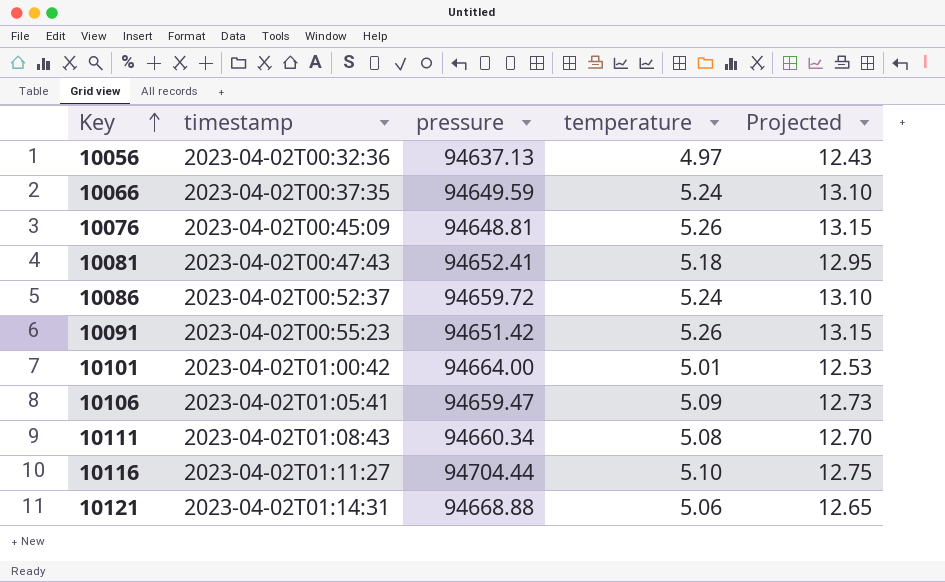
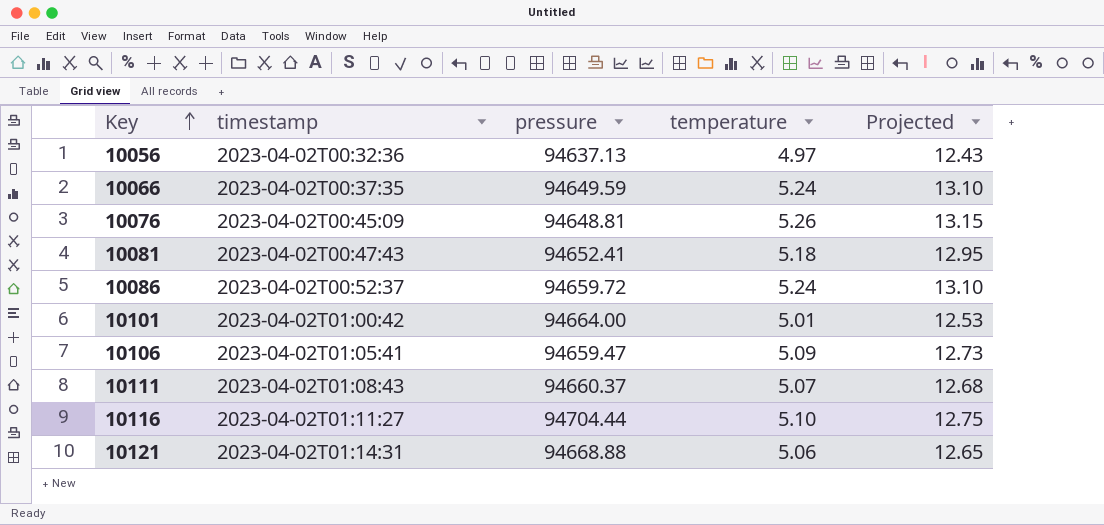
row 10091: 2023-04-02T00:55:23 | 94651.42 | 5.26 | 13.15 -> none
10111 | pressure: 94660.34 -> 94660.37
10111 | temperature: 5.08 -> 5.07
10111 | Projected: 12.70 -> 12.68

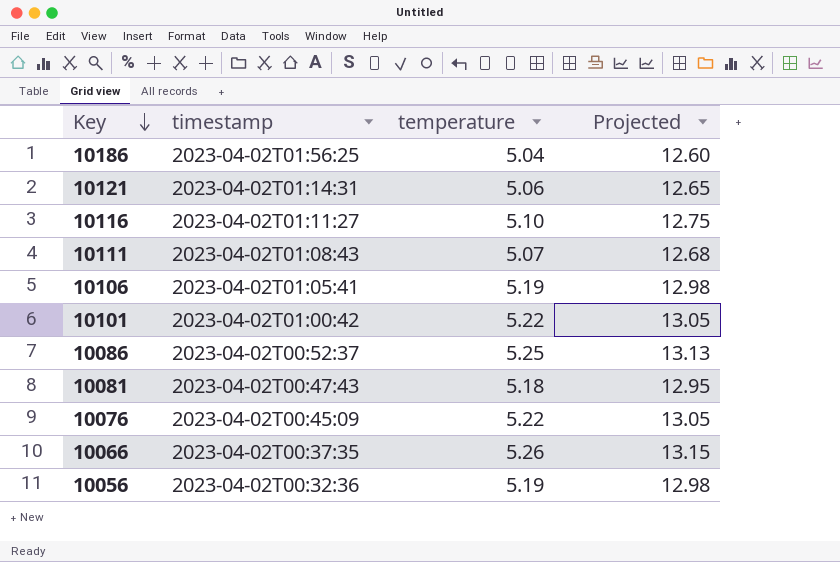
row order: Key ascending -> Key descending
column pressure | position: 3 -> none
row 10186: none -> 2023-04-02T01:56:25 | 5.04 | 12.60
10106 | temperature: 5.09 -> 5.19
10106 | Projected: 12.73 -> 12.98
10101 | temperature: 5.01 -> 5.22
10101 | Projected: 12.53 -> 13.05
10086 | temperature: 5.24 -> 5.25
10086 | Projected: 13.10 -> 13.13
10076 | temperature: 5.26 -> 5.22
10076 | Projected: 13.15 -> 13.05
10066 | temperature: 5.24 -> 5.26
10066 | Projected: 13.10 -> 13.15
10056 | temperature: 4.97 -> 5.19
10056 | Projected: 12.43 -> 12.98

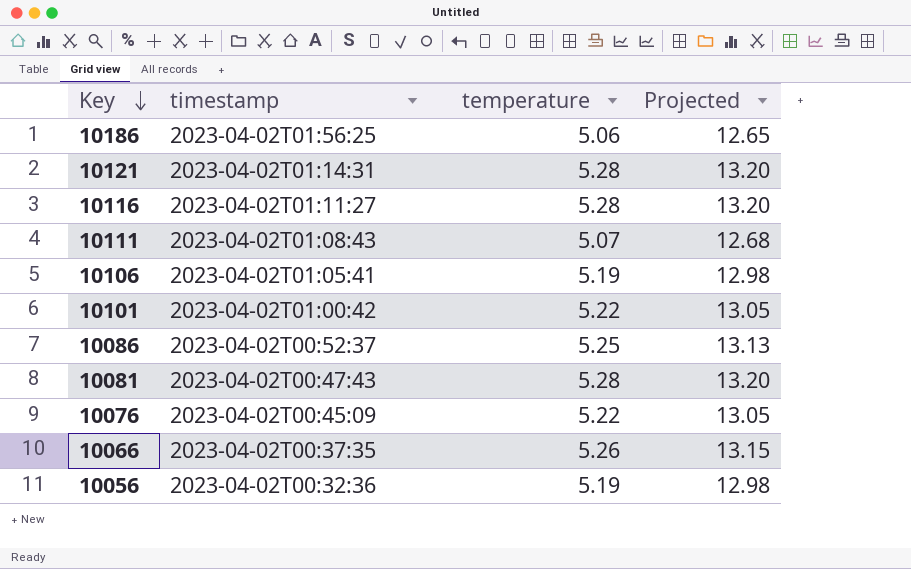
10186 | temperature: 5.04 -> 5.06
10186 | Projected: 12.60 -> 12.65
10121 | temperature: 5.06 -> 5.28
10121 | Projected: 12.65 -> 13.20
10116 | temperature: 5.10 -> 5.28
10116 | Projected: 12.75 -> 13.20
10081 | temperature: 5.18 -> 5.28
10081 | Projected: 12.95 -> 13.20

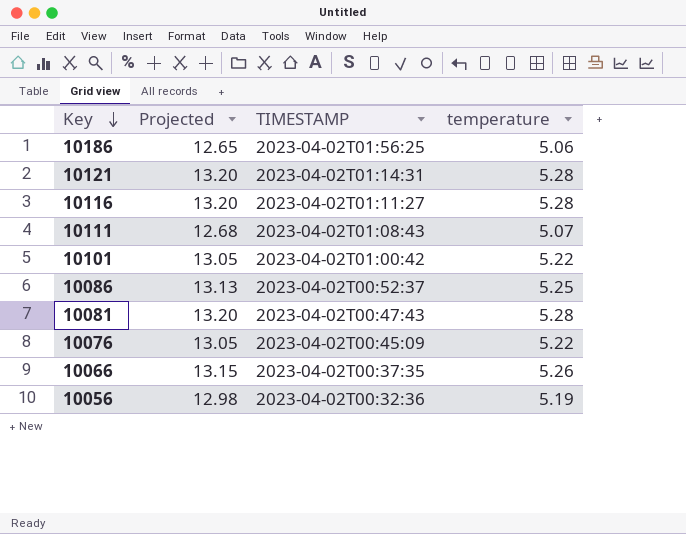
column Projected | position: 4 -> 2
column name: timestamp -> TIMESTAMP
row 10106: 2023-04-02T01:05:41 | 5.19 | 12.98 -> none

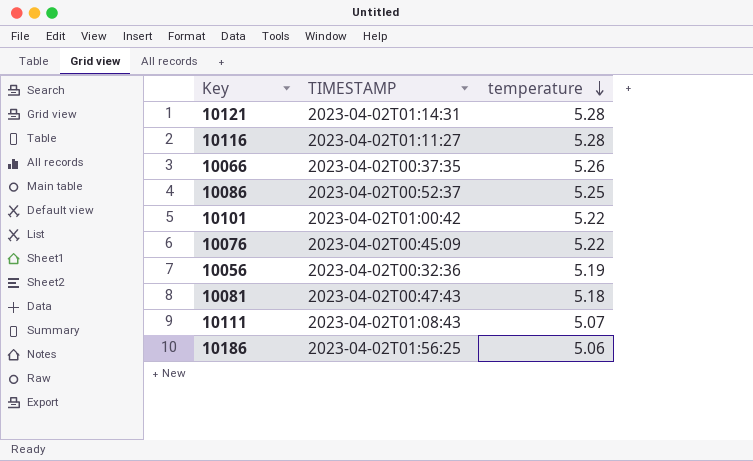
row order: Key descending -> temperature descending
column Projected | formula: [temperature] * 2.5 -> none
10081 | temperature: 5.28 -> 5.18

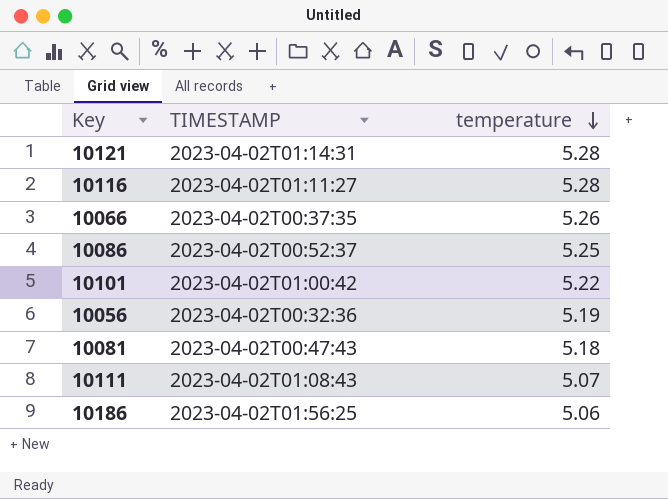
row 10076: 2023-04-02T00:45:09 | 5.22 -> none

